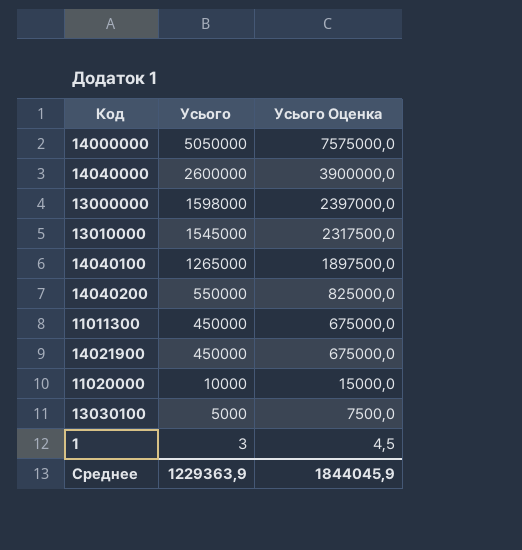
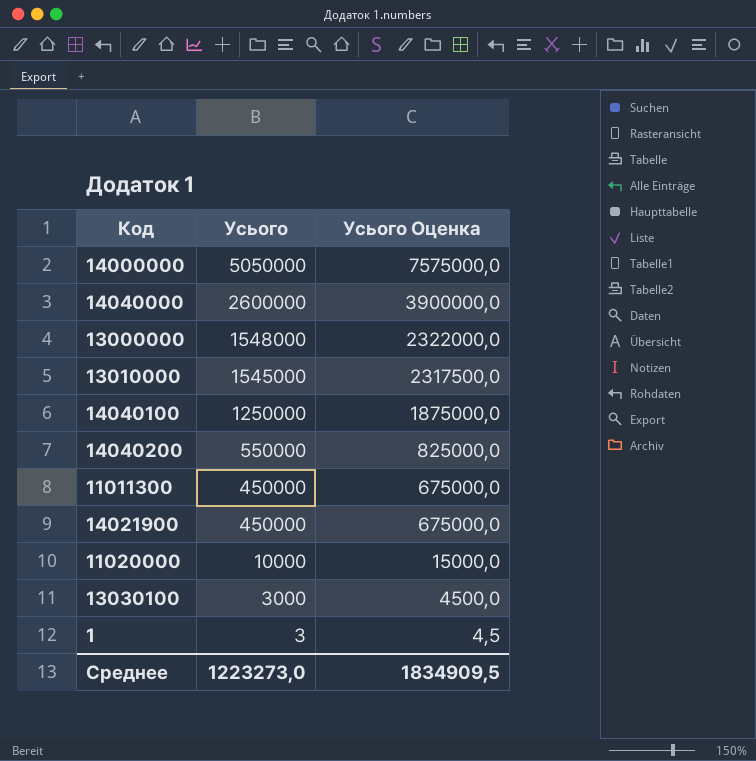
13000000 | Усього: 1598000 -> 1548000
13000000 | Усього Оценка: 2397000,0 -> 2322000,0
14040100 | Усього: 1265000 -> 1250000
14040100 | Усього Оценка: 1897500,0 -> 1875000,0
13030100 | Усього: 5000 -> 3000
13030100 | Усього Оценка: 7500,0 -> 4500,0
Среднее | Усього: 1229363,9 -> 1223273,0
Среднее | Усього Оценка: 1844045,9 -> 1834909,5

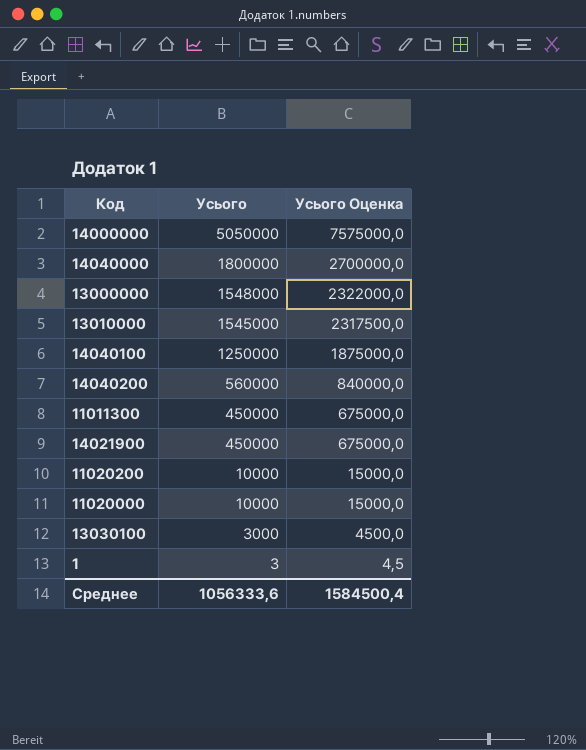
14040000 | Усього: 2600000 -> 1800000
14040000 | Усього Оценка: 3900000,0 -> 2700000,0
14040200 | Усього: 550000 -> 560000
14040200 | Усього Оценка: 825000,0 -> 840000,0
row 11020200: none -> 10000 | 15000,0
Среднее | Усього: 1223273,0 -> 1056333,6
Среднее | Усього Оценка: 1834909,5 -> 1584500,4

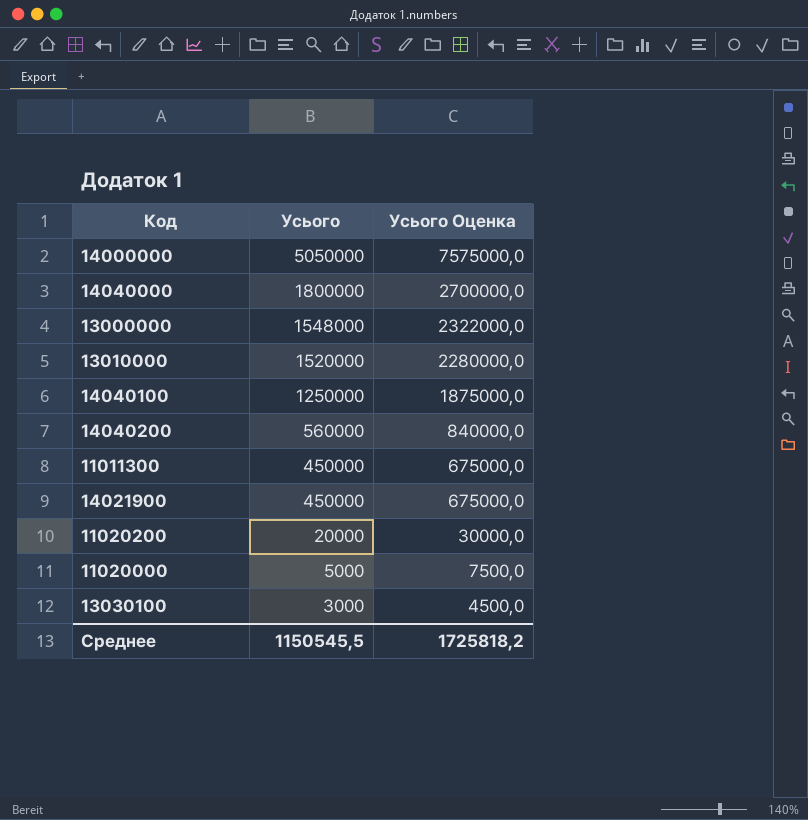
row 1: 3 | 4,5 -> none
13010000 | Усього: 1545000 -> 1520000
13010000 | Усього Оценка: 2317500,0 -> 2280000,0
11020200 | Усього: 10000 -> 20000
11020200 | Усього Оценка: 15000,0 -> 30000,0
11020000 | Усього: 10000 -> 5000
11020000 | Усього Оценка: 15000,0 -> 7500,0
Среднее | Усього: 1056333,6 -> 1150545,5
Среднее | Усього Оценка: 1584500,4 -> 1725818,2

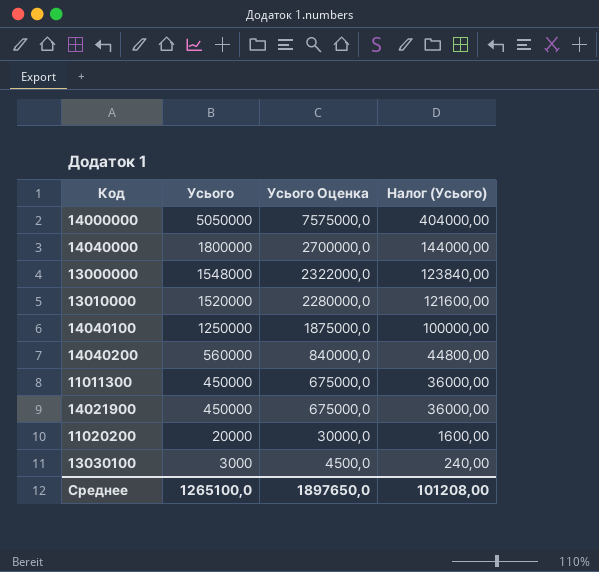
column Налог (Усього) | formula: none -> [Усього] * 0,08
row 11020000: 5000 | 7500,0 -> none
Среднее | Усього: 1150545,5 -> 1265100,0
Среднее | Усього Оценка: 1725818,2 -> 1897650,0

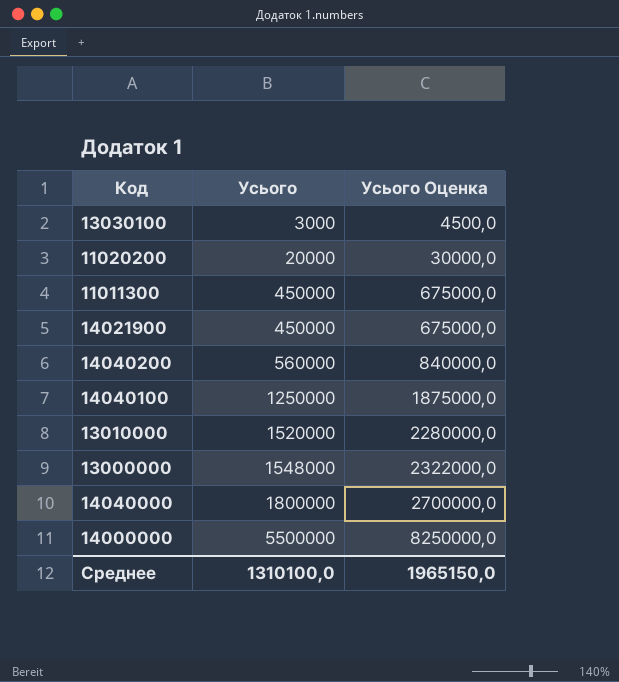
row order: Усього descending -> Усього ascending
column Налог (Усього) | formula: [Усього] * 0,08 -> none
14000000 | Усього: 5050000 -> 5500000
14000000 | Усього Оценка: 7575000,0 -> 8250000,0
Среднее | Усього: 1265100,0 -> 1310100,0
Среднее | Усього Оценка: 1897650,0 -> 1965150,0

